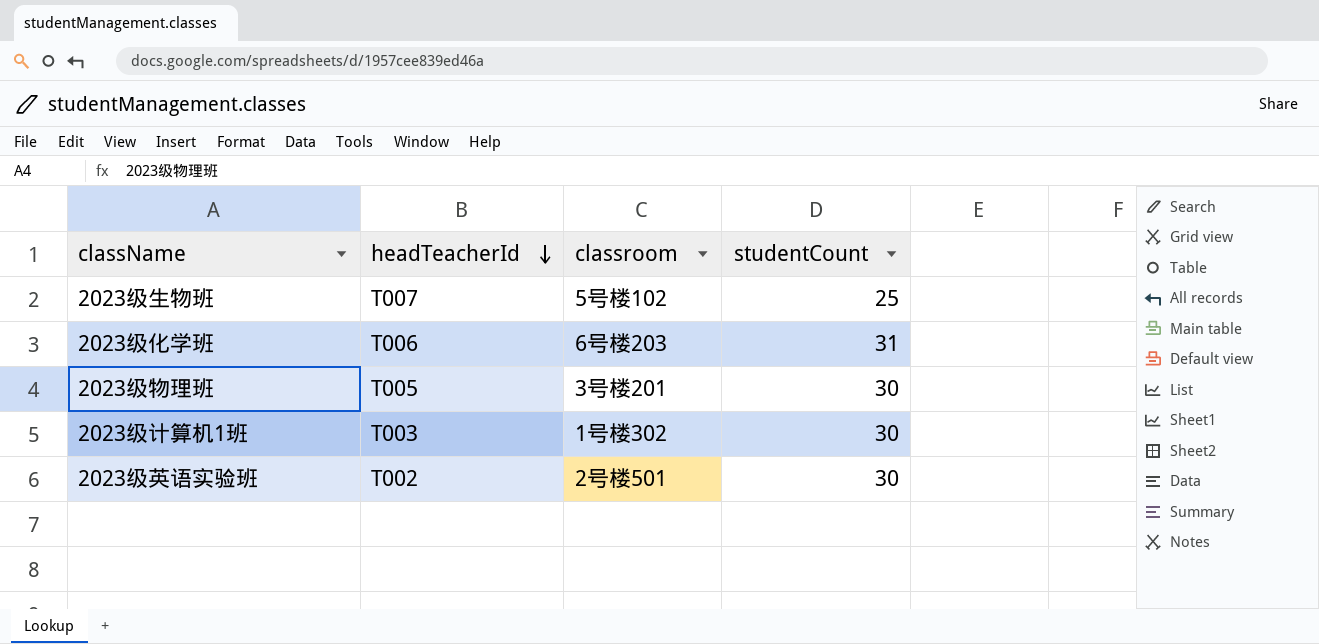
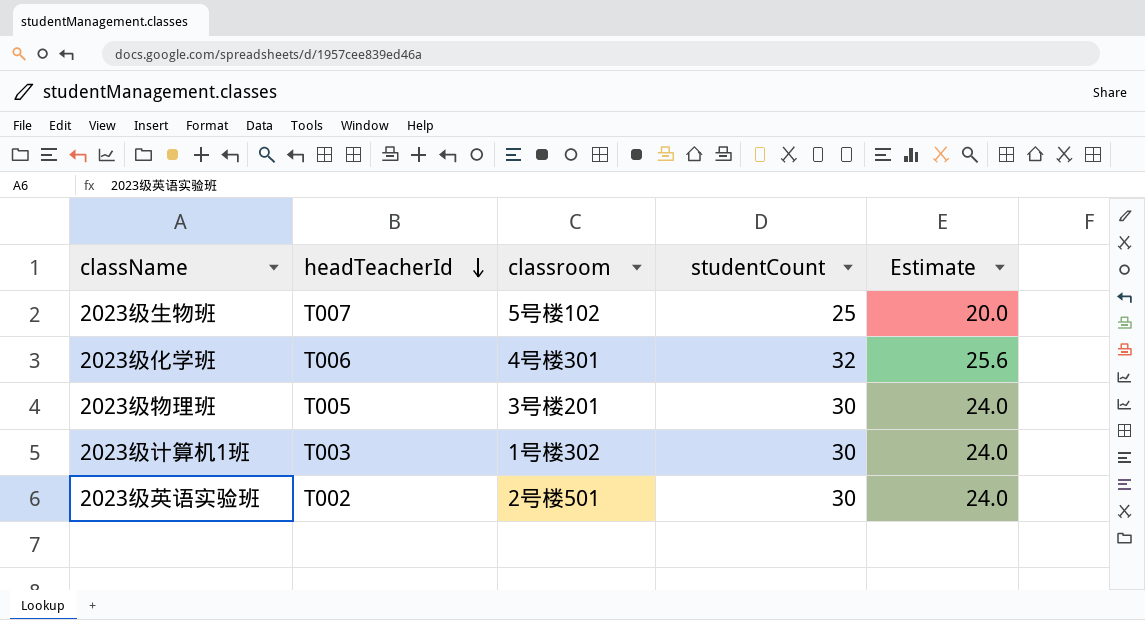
column Estimate | formula: none -> [studentCount] * 0.8
2023级化学班 | classroom: 6号楼203 -> 4号楼301
2023级化学班 | studentCount: 31 -> 32

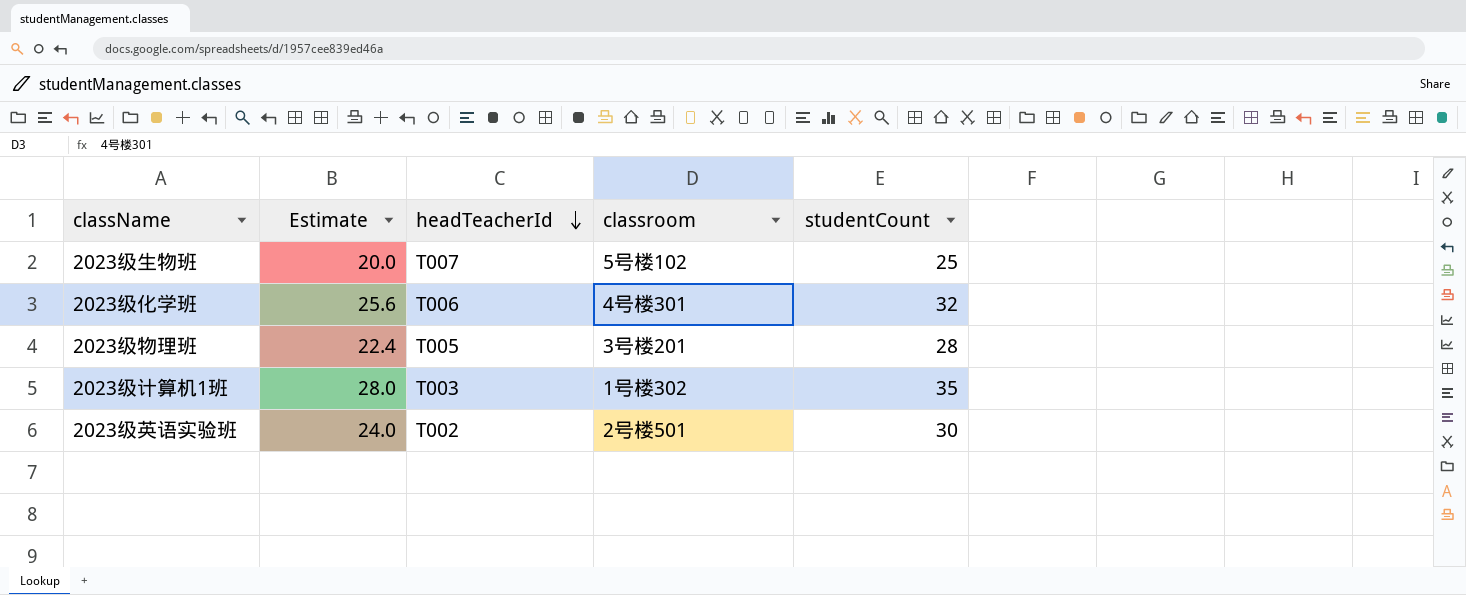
column Estimate | position: 5 -> 2
2023级物理班 | Estimate: 24.0 -> 22.4
2023级物理班 | studentCount: 30 -> 28
2023级计算机1班 | Estimate: 24.0 -> 28.0
2023级计算机1班 | studentCount: 30 -> 35

